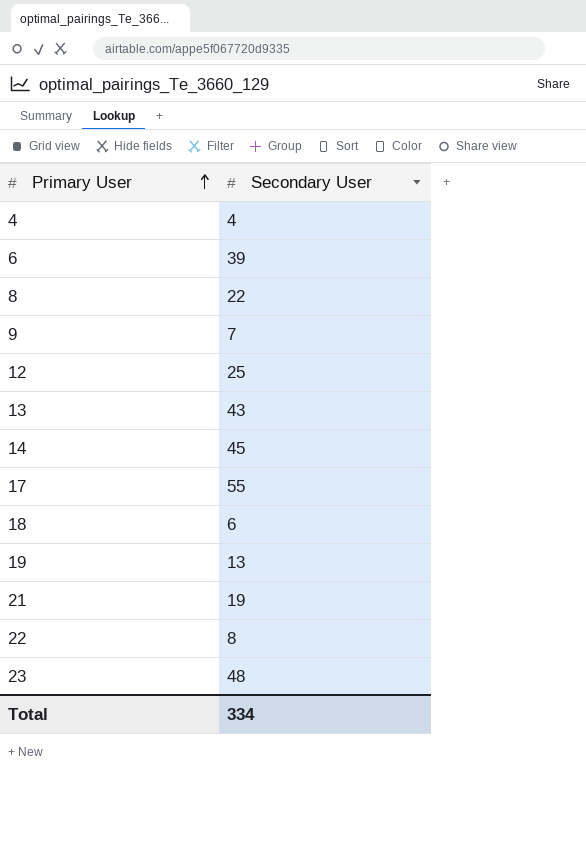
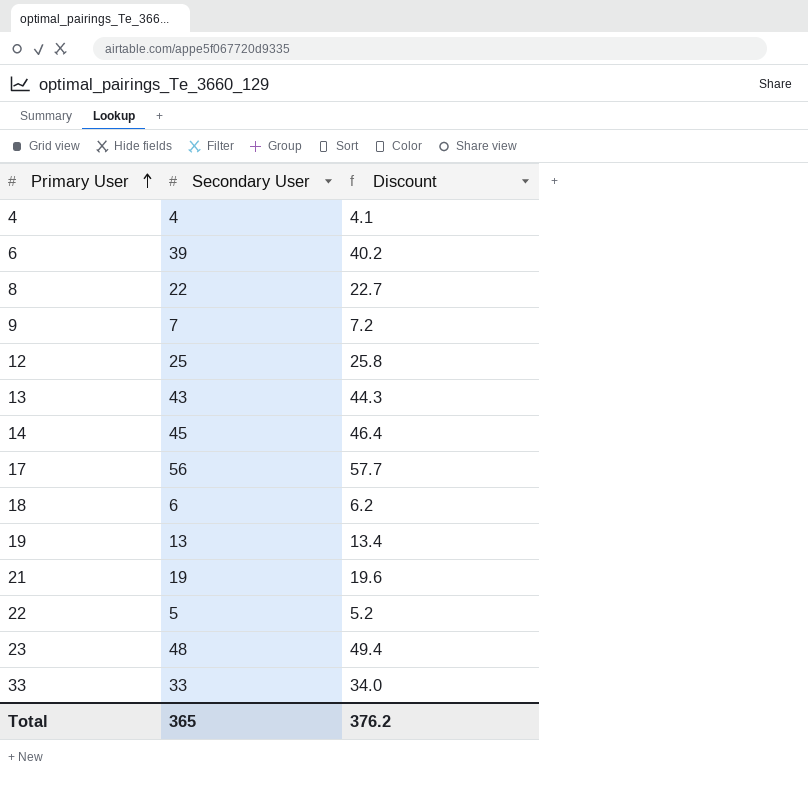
column Discount | formula: none -> [Secondary User] * 1.03
17 | Secondary User: 55 -> 56
22 | Secondary User: 8 -> 5
row 33: none -> 33 | 34.0
Total | Secondary User: 334 -> 365

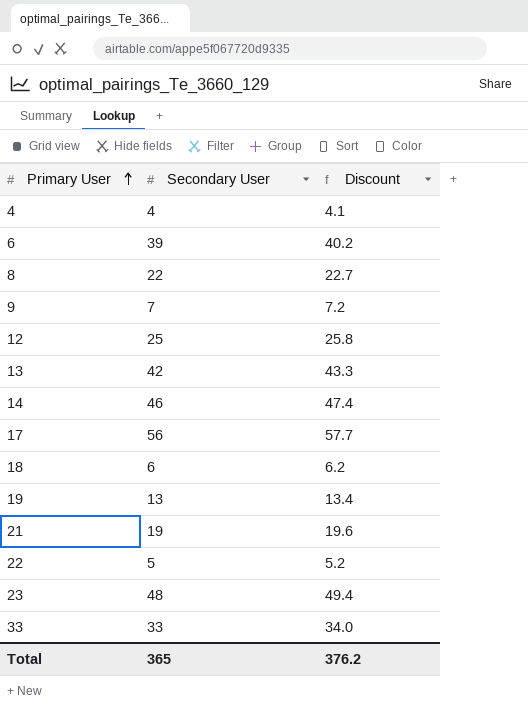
13 | Secondary User: 43 -> 42
13 | Discount: 44.3 -> 43.3
14 | Secondary User: 45 -> 46
14 | Discount: 46.4 -> 47.4

